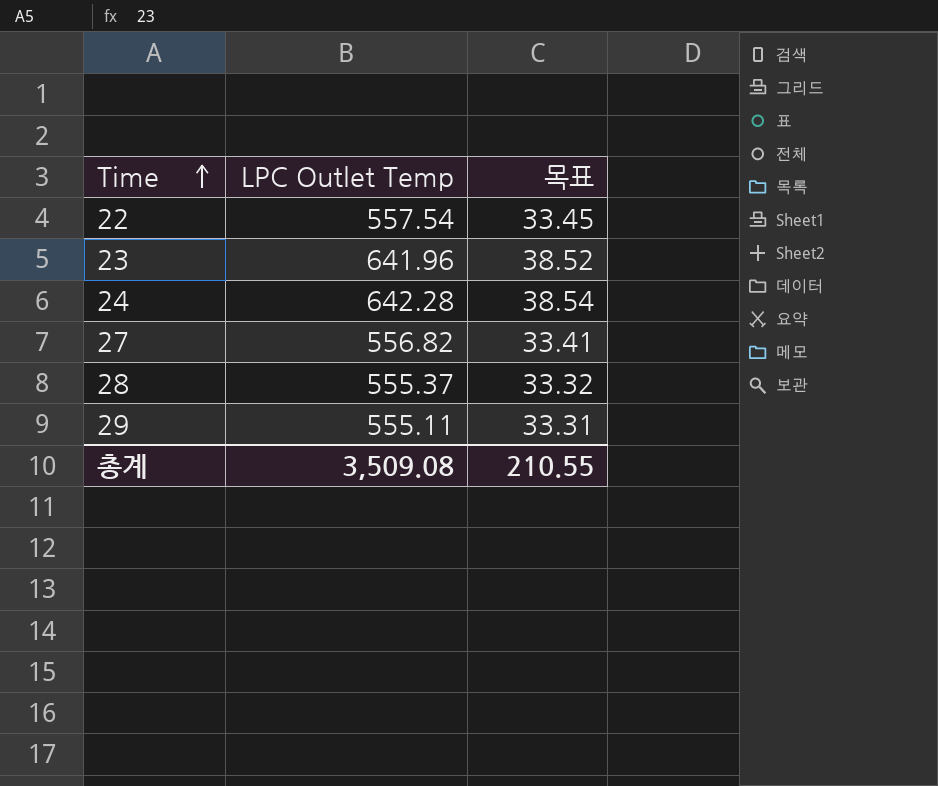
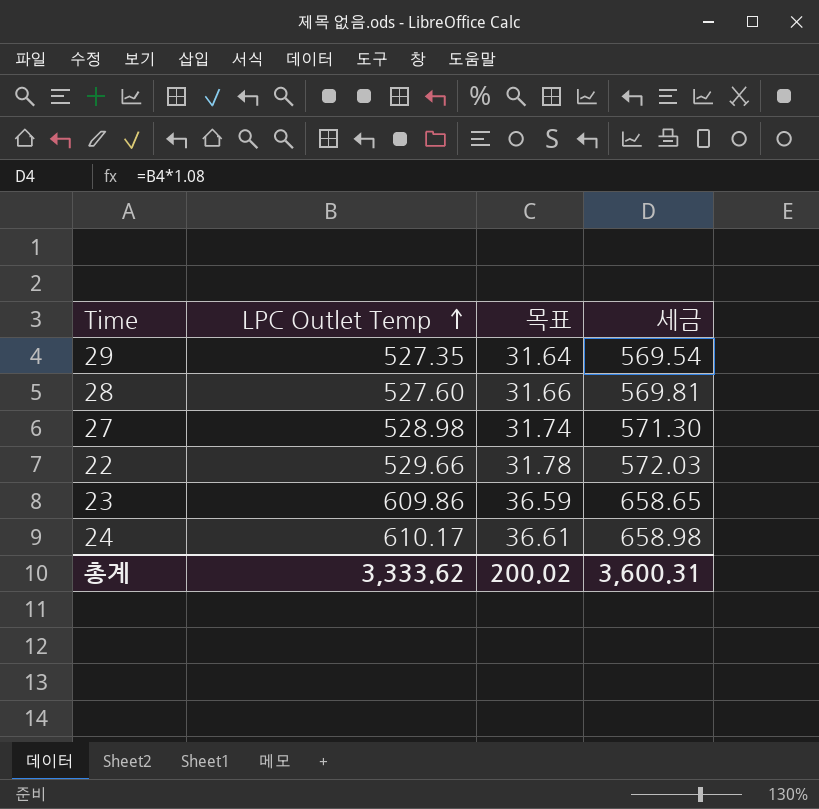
row order: Time ascending -> LPC Outlet Temp ascending
column 세금 | formula: none -> [LPC Outlet Temp] * 1.08
29 | LPC Outlet Temp: 555.11 -> 527.35
29 | 목표: 33.31 -> 31.64
28 | LPC Outlet Temp: 555.37 -> 527.60
28 | 목표: 33.32 -> 31.66
27 | LPC Outlet Temp: 556.82 -> 528.98
27 | 목표: 33.41 -> 31.74
22 | LPC Outlet Temp: 557.54 -> 529.66
22 | 목표: 33.45 -> 31.78
23 | LPC Outlet Temp: 641.96 -> 609.86
23 | 목표: 38.52 -> 36.59
24 | LPC Outlet Temp: 642.28 -> 610.17
24 | 목표: 38.54 -> 36.61
총계 | LPC Outlet Temp: 3,509.08 -> 3,333.62
총계 | 목표: 210.55 -> 200.02

